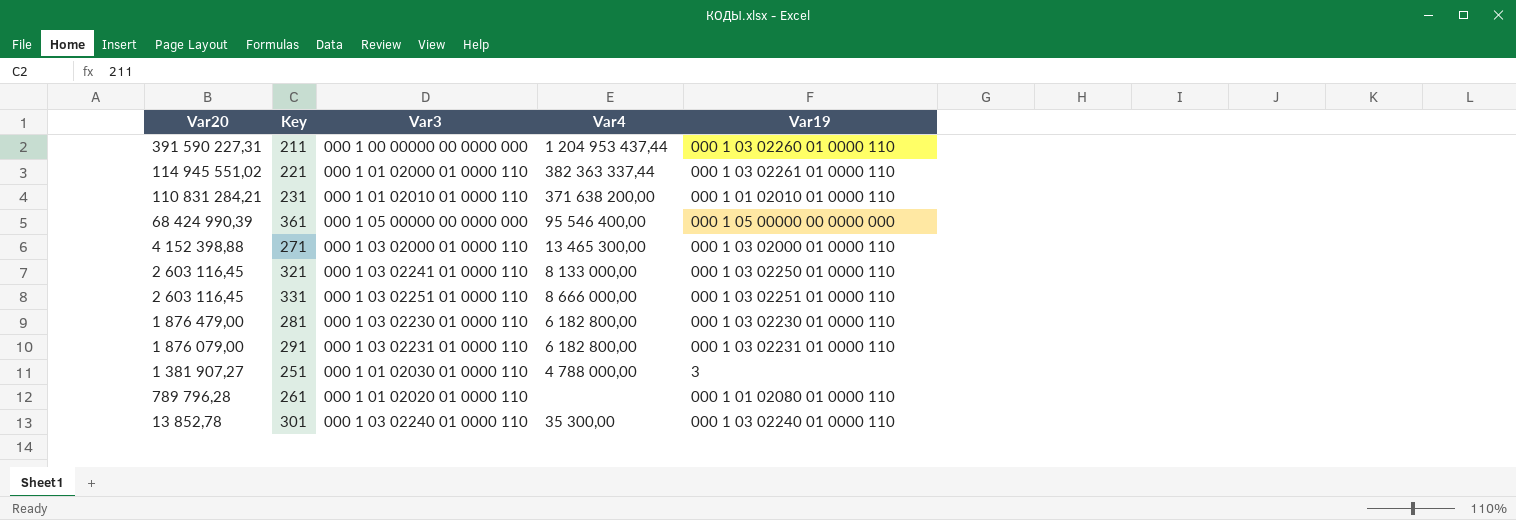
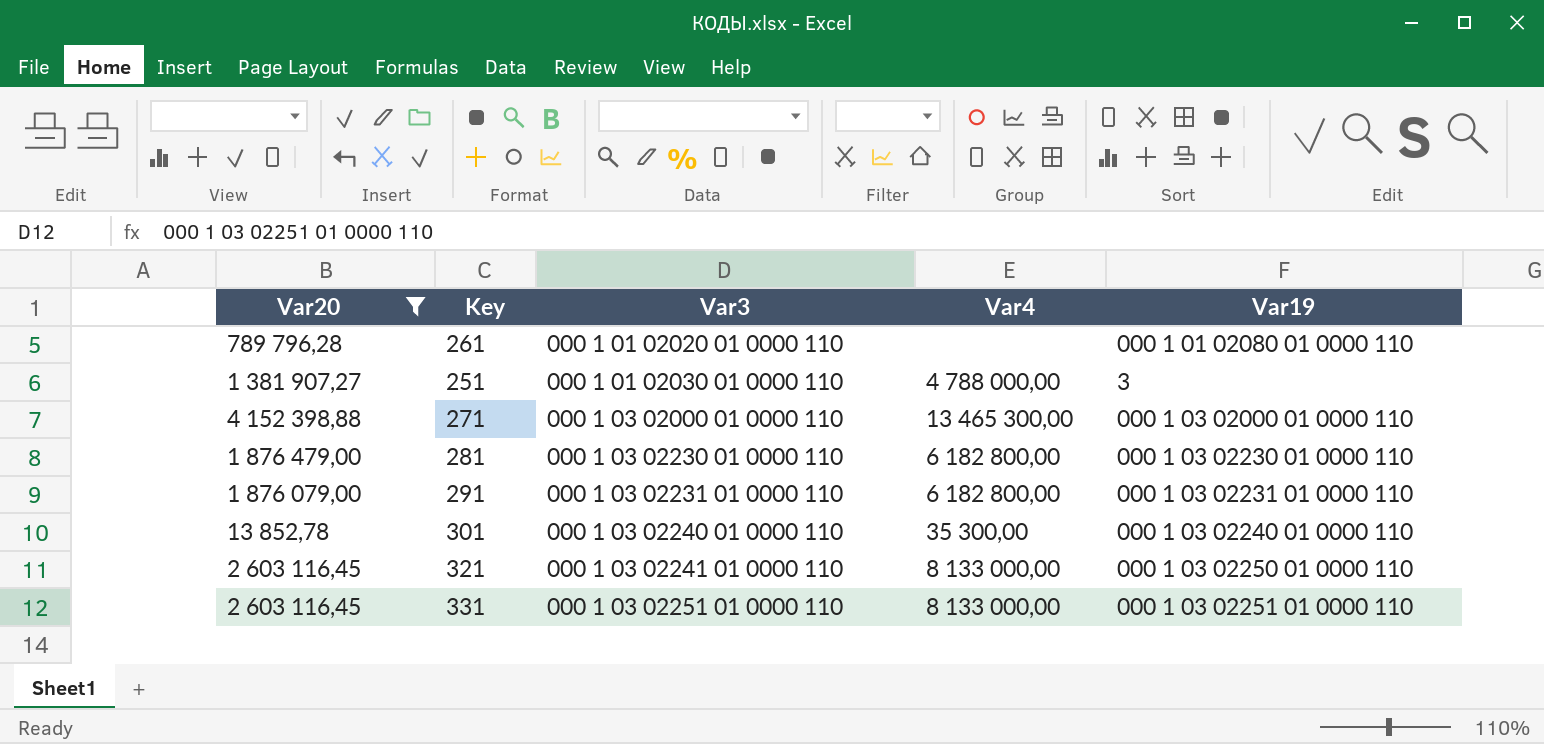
filter: none -> Var20 <= 4 152 398,88
row order: Var20 descending -> Var3 ascending
331 | Var4: 8 666 000,00 -> 8 133 000,00

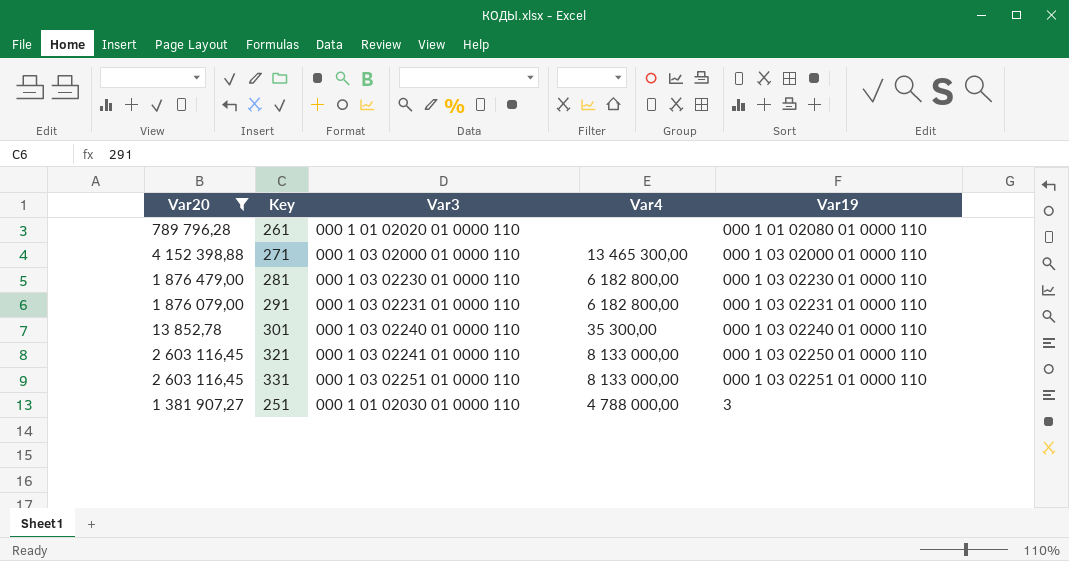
row order: Var3 ascending -> Var19 ascending

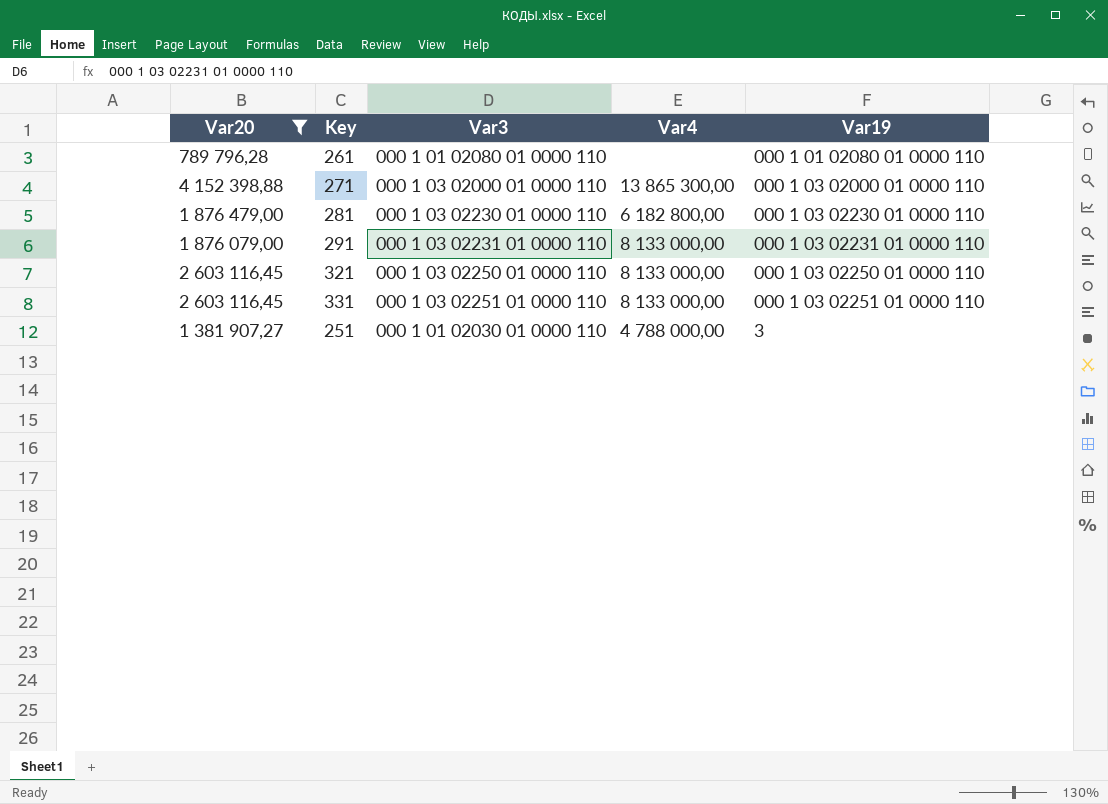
row 301: 13 852,78 | 000 1 03 02240 01 0000 110 | 35 300,00 | 000 1 03 02240 01 0000 110 -> none
261 | Var3: 000 1 01 02020 01 0000 110 -> 000 1 01 02080 01 0000 110
271 | Var4: 13 465 300,00 -> 13 865 300,00
291 | Var4: 6 182 800,00 -> 8 133 000,00
321 | Var3: 000 1 03 02241 01 0000 110 -> 000 1 03 02250 01 0000 110

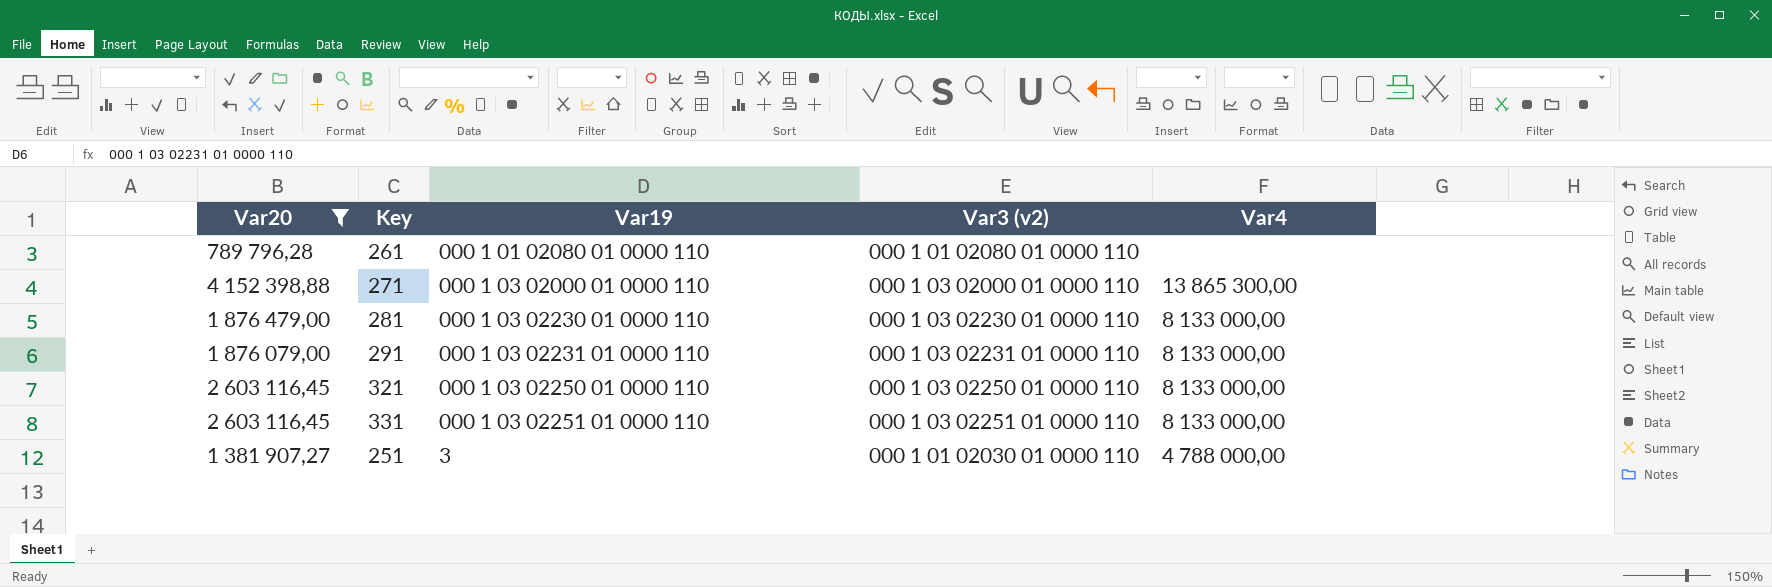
column Var19 | position: 5 -> 3
column name: Var3 -> Var3 (v2)
281 | Var4: 6 182 800,00 -> 8 133 000,00

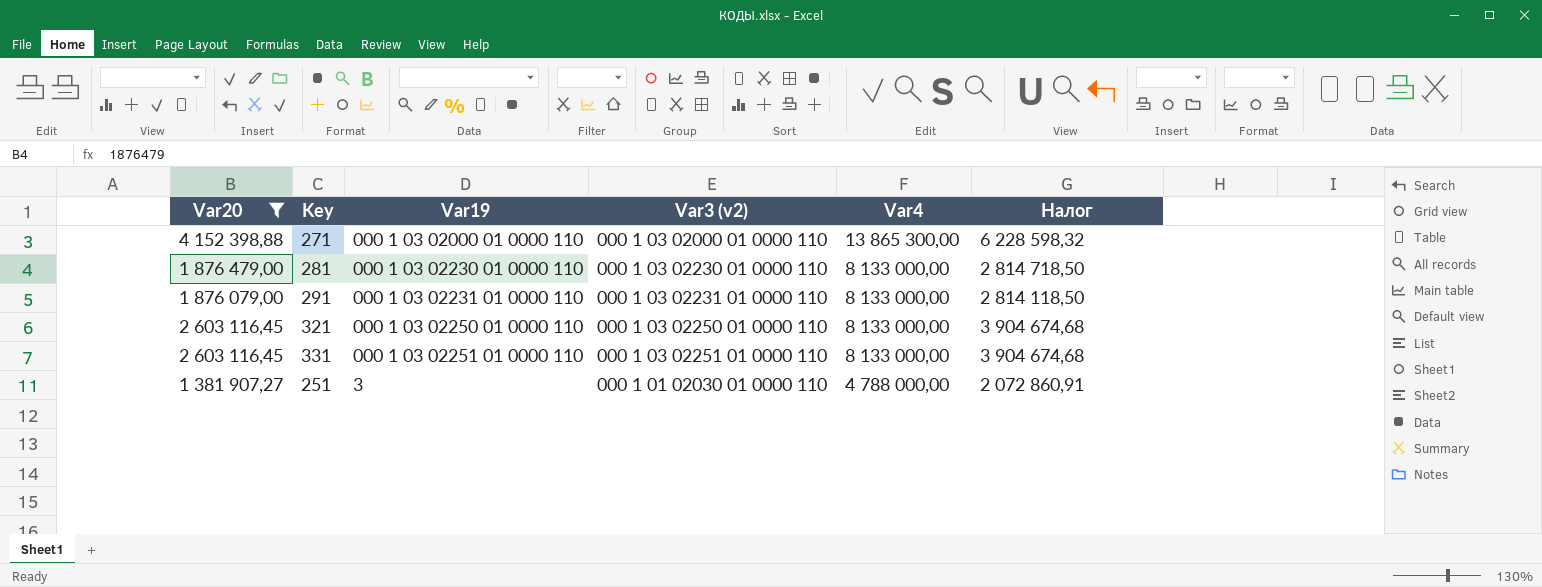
column Налог | formula: none -> [Var20] * 1,5
row 261: 789 796,28 | 000 1 01 02080 01 0000 110 | 000 1 01 02080 01 0000 110 | none -> none

